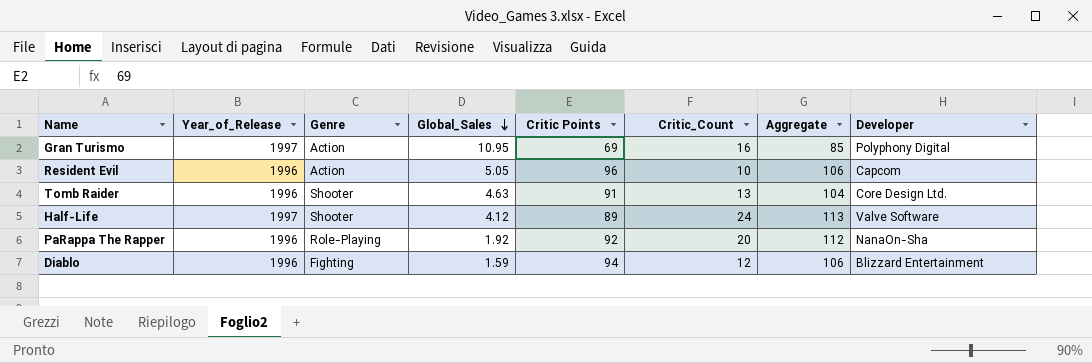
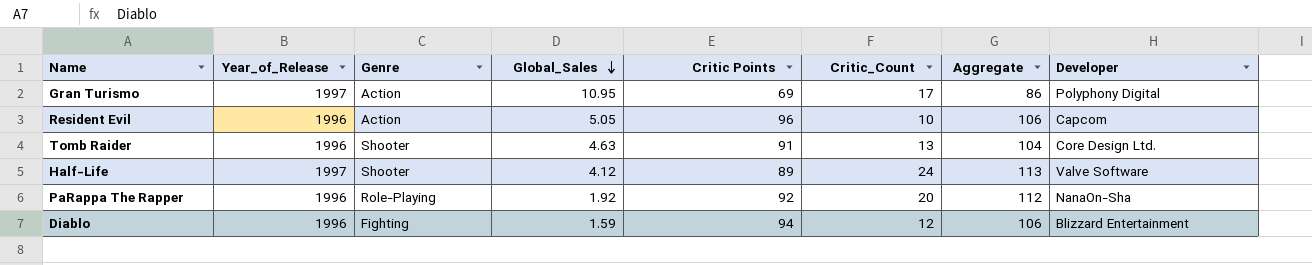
Gran Turismo | Critic_Count: 16 -> 17
Gran Turismo | Aggregate: 85 -> 86

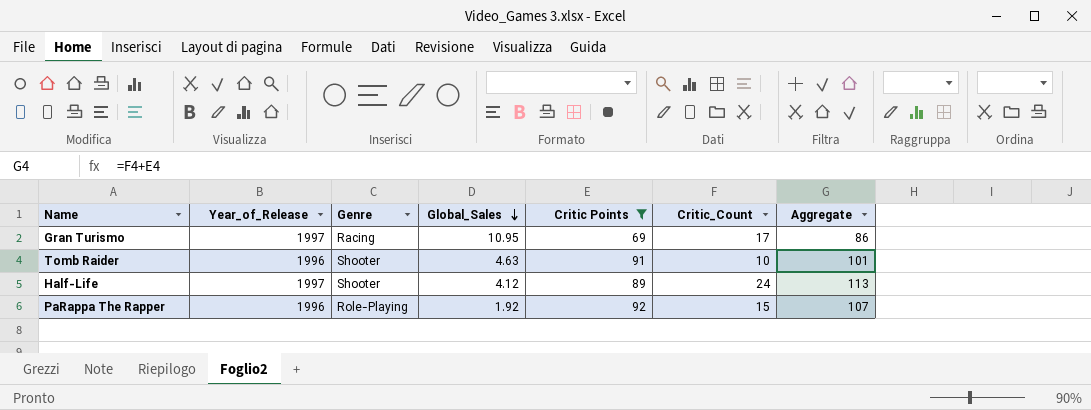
filter: none -> Critic Points <= 92
column Developer | position: 8 -> none
Gran Turismo | Genre: Action -> Racing
Tomb Raider | Critic_Count: 13 -> 10
Tomb Raider | Aggregate: 104 -> 101
PaRappa The Rapper | Critic_Count: 20 -> 15
PaRappa The Rapper | Aggregate: 112 -> 107

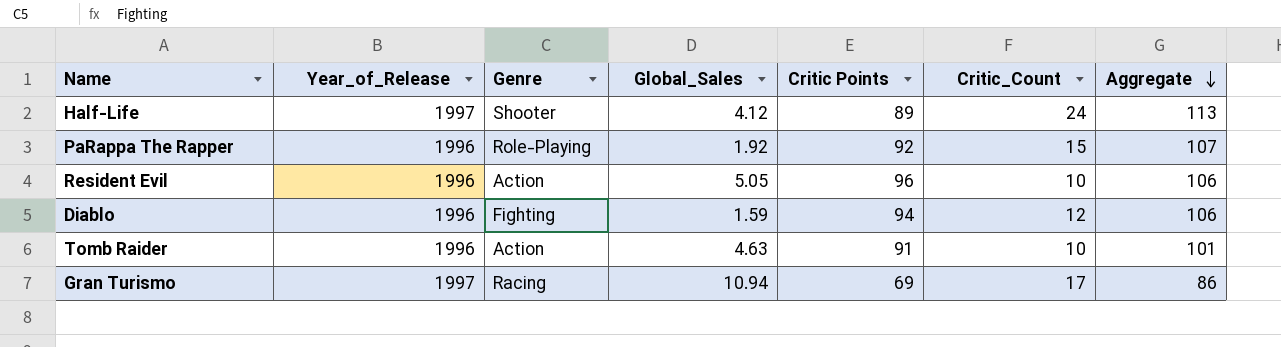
filter: Critic Points <= 92 -> none
row order: Global_Sales descending -> Aggregate descending
Tomb Raider | Genre: Shooter -> Action
Gran Turismo | Global_Sales: 10.95 -> 10.94

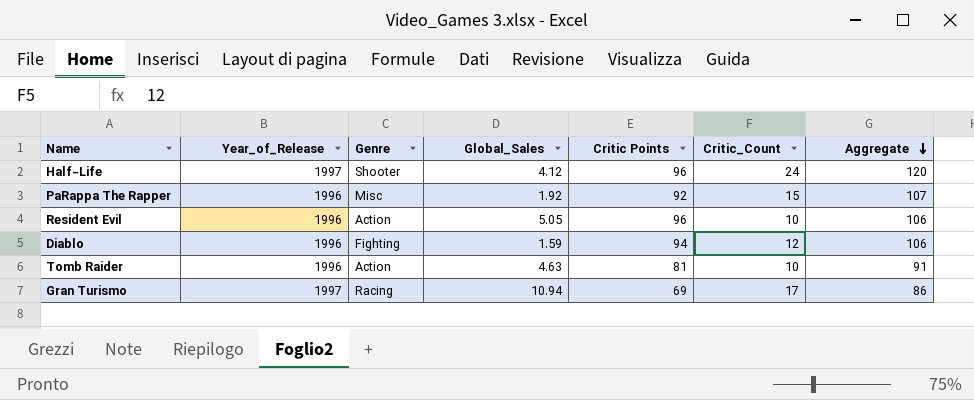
Half-Life | Critic Points: 89 -> 96
Half-Life | Aggregate: 113 -> 120
PaRappa The Rapper | Genre: Role-Playing -> Misc
Tomb Raider | Critic Points: 91 -> 81
Tomb Raider | Aggregate: 101 -> 91

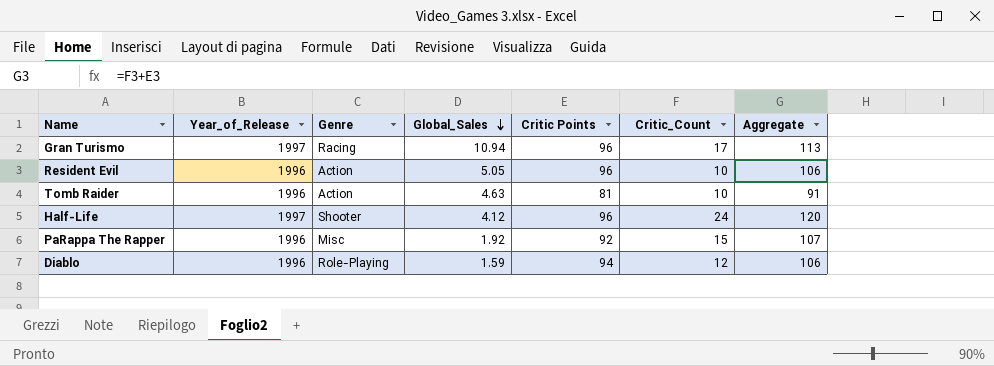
row order: Aggregate descending -> Global_Sales descending
Gran Turismo | Critic Points: 69 -> 96
Gran Turismo | Aggregate: 86 -> 113
Diablo | Genre: Fighting -> Role-Playing

